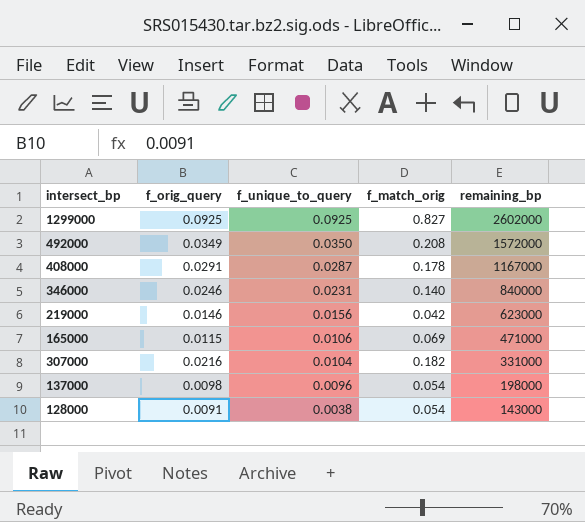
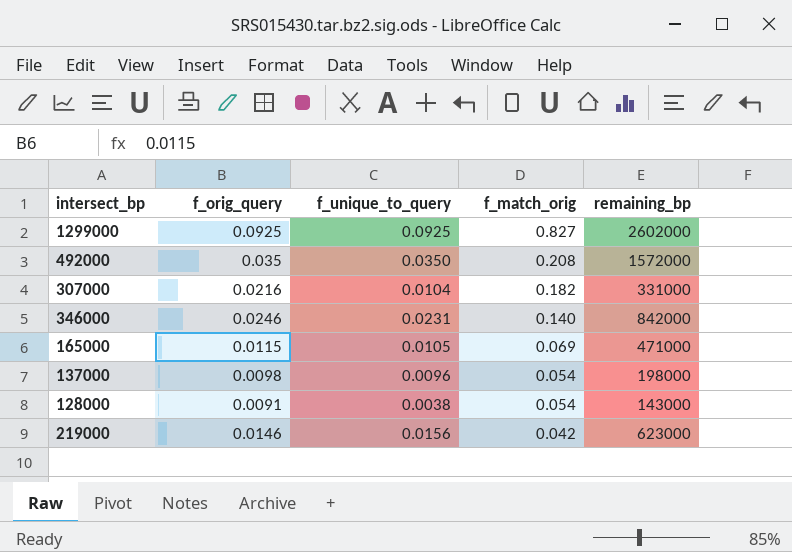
row order: f_unique_to_query descending -> f_match_orig descending
row 408000: 0.0291 | 0.0287 | 0.178 | 1167000 -> none
492000 | f_orig_query: 0.0349 -> 0.035
346000 | remaining_bp: 840000 -> 842000
165000 | f_unique_to_query: 0.0106 -> 0.0105

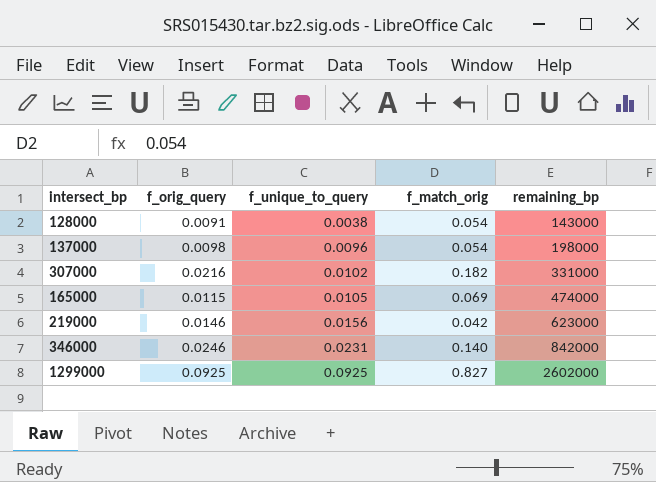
row order: f_match_orig descending -> f_unique_to_query ascending
row 492000: 0.035 | 0.0350 | 0.208 | 1572000 -> none
307000 | f_unique_to_query: 0.0104 -> 0.0102
165000 | remaining_bp: 471000 -> 474000

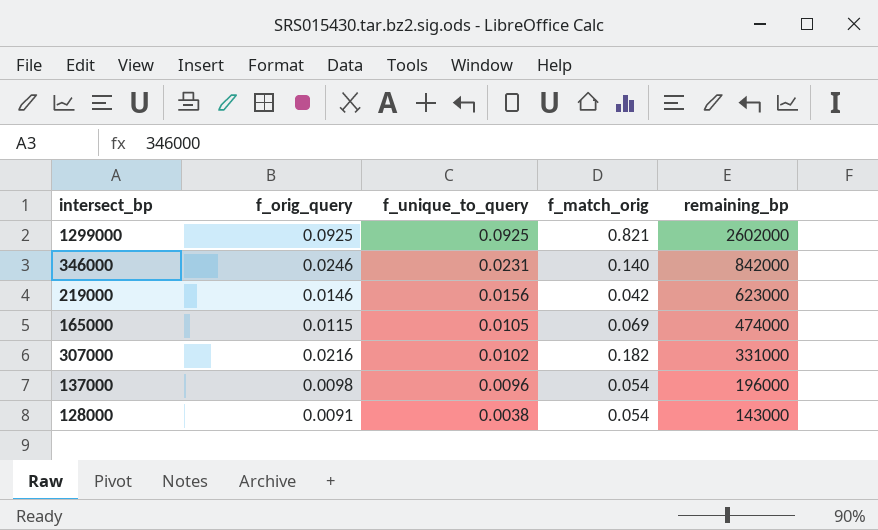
row order: f_unique_to_query ascending -> f_unique_to_query descending
1299000 | f_match_orig: 0.827 -> 0.821
137000 | remaining_bp: 198000 -> 196000

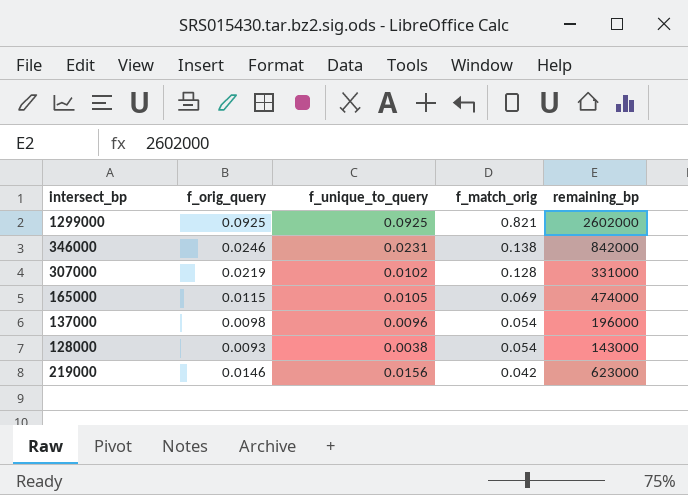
row order: f_unique_to_query descending -> f_match_orig descending
346000 | f_match_orig: 0.140 -> 0.138
307000 | f_orig_query: 0.0216 -> 0.0219
307000 | f_match_orig: 0.182 -> 0.128
128000 | f_orig_query: 0.0091 -> 0.0093

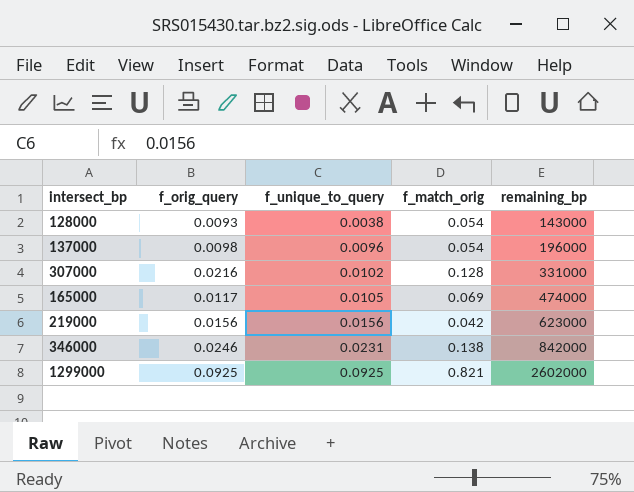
row order: f_match_orig descending -> f_unique_to_query ascending
307000 | f_orig_query: 0.0219 -> 0.0216
165000 | f_orig_query: 0.0115 -> 0.0117
219000 | f_orig_query: 0.0146 -> 0.0156

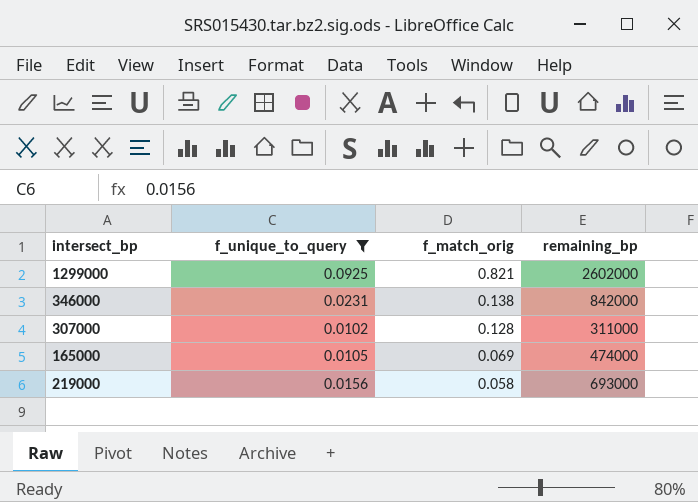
filter: none -> f_unique_to_query >= 0.0102
row order: f_unique_to_query ascending -> f_match_orig descending
column f_orig_query | position: 2 -> none
307000 | remaining_bp: 331000 -> 311000
219000 | f_match_orig: 0.042 -> 0.058
219000 | remaining_bp: 623000 -> 693000

